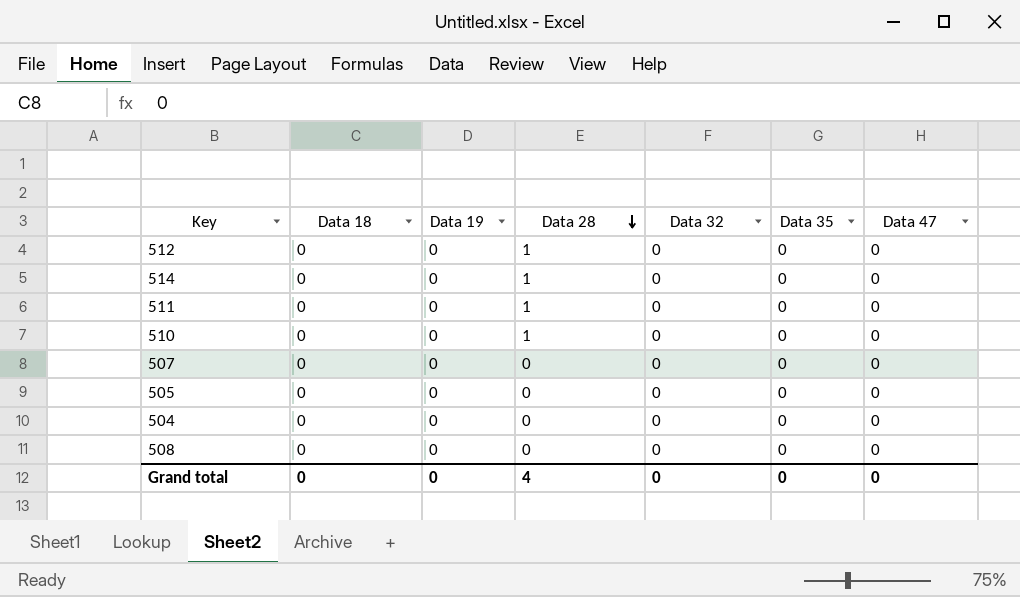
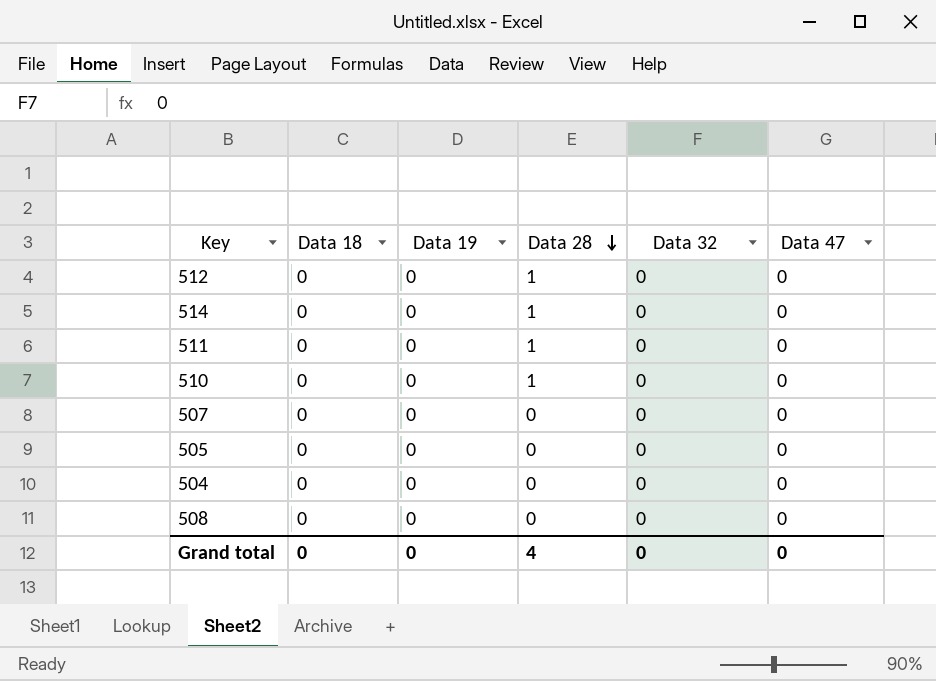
column Data 35 | position: 6 -> none

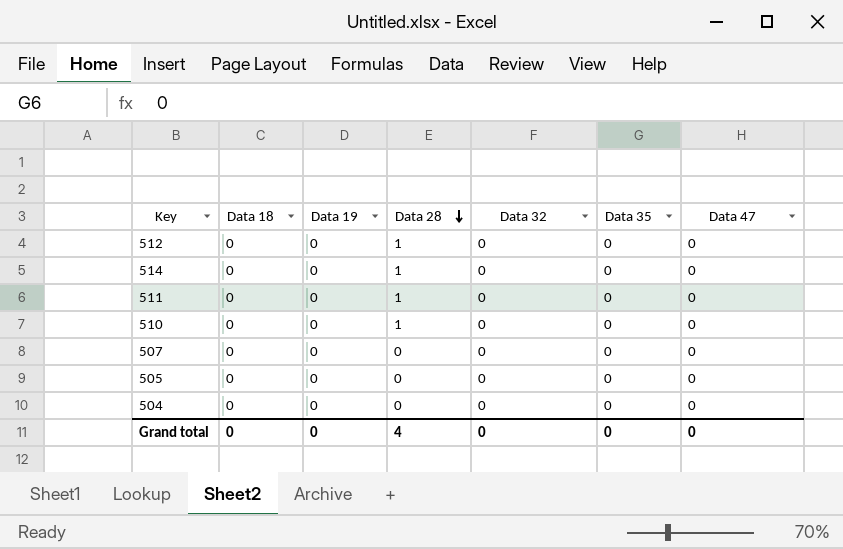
column Data 35 | position: none -> 6
row 508: 0 | 0 | 0 | 0 | 0 -> none

